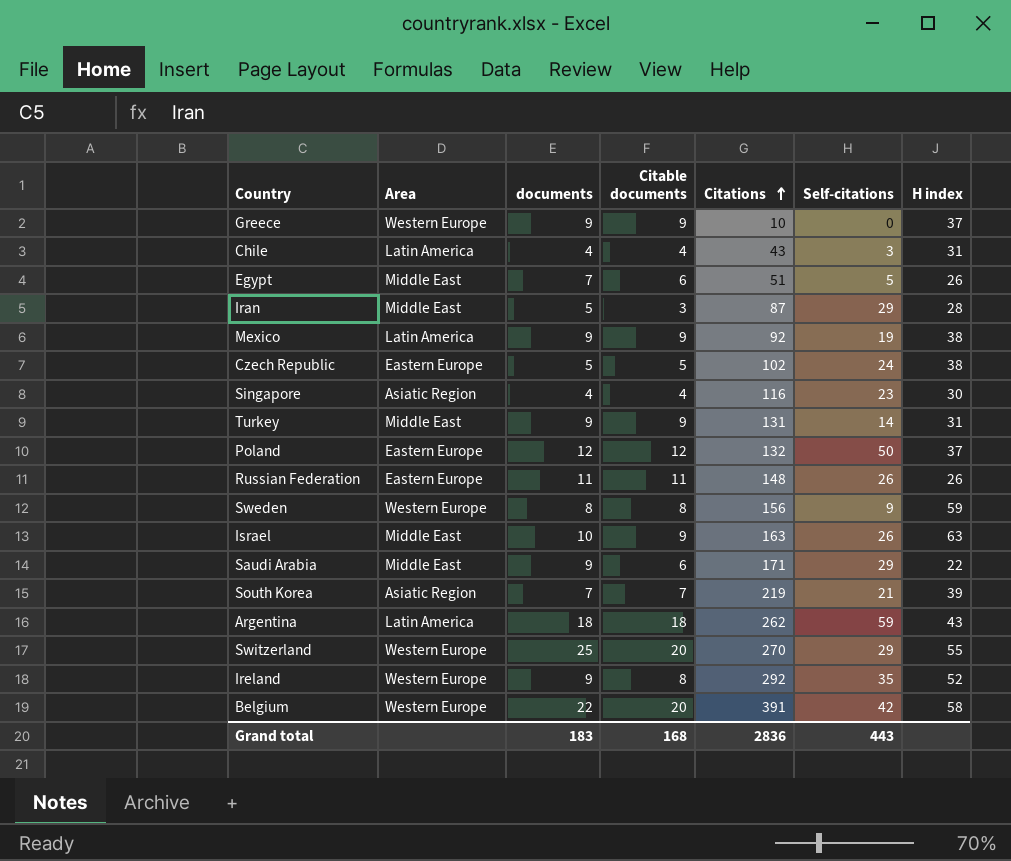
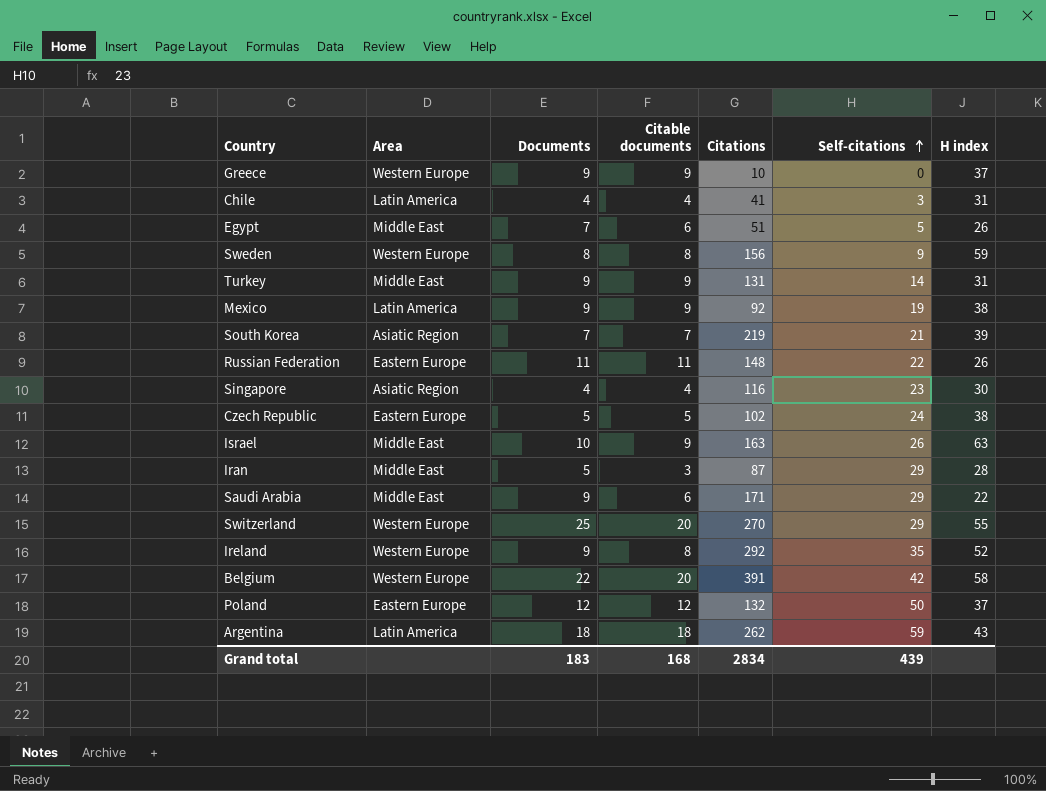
row order: Citations ascending -> Self-citations ascending
column name: documents -> Documents
Chile | Citations: 43 -> 41
Russian Federation | Self-citations: 26 -> 22
Grand total | Citations: 2836 -> 2834
Grand total | Self-citations: 443 -> 439

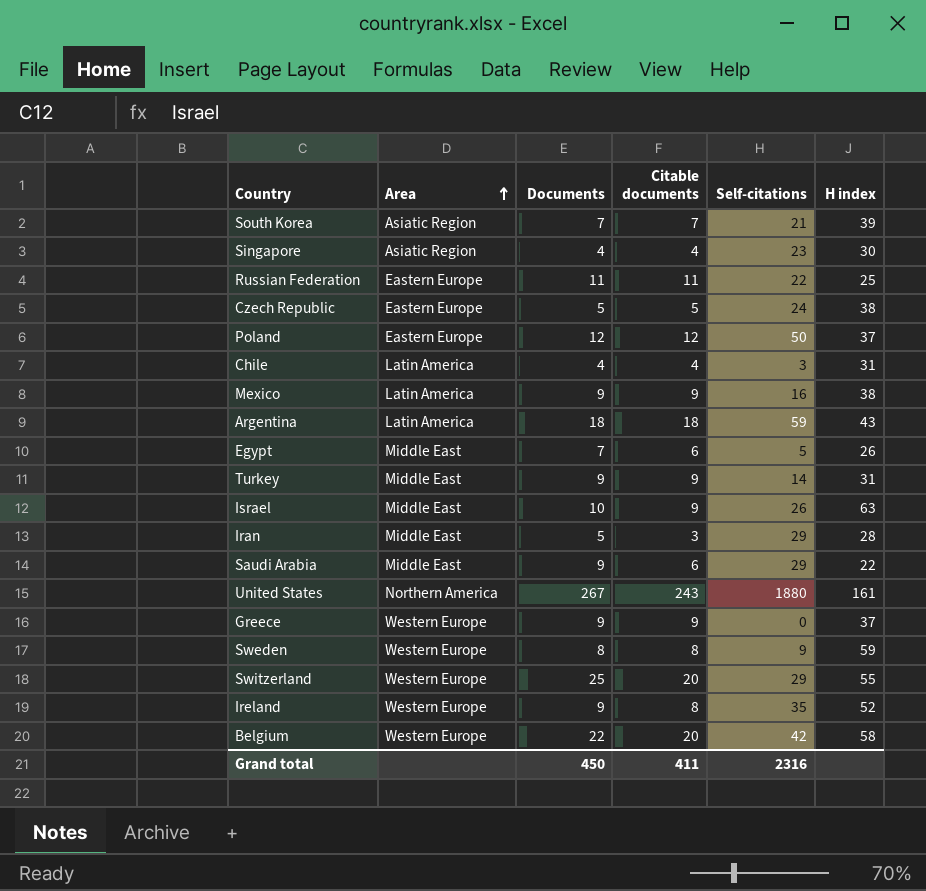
row order: Self-citations ascending -> Area ascending
column Citations | position: 5 -> none
Russian Federation | H index: 26 -> 25
Mexico | Self-citations: 19 -> 16
row United States: none -> Northern America | 267 | 243 | 1880 | 161
Grand total | Documents: 183 -> 450
Grand total | Citable documents: 168 -> 411
Grand total | Self-citations: 439 -> 2316

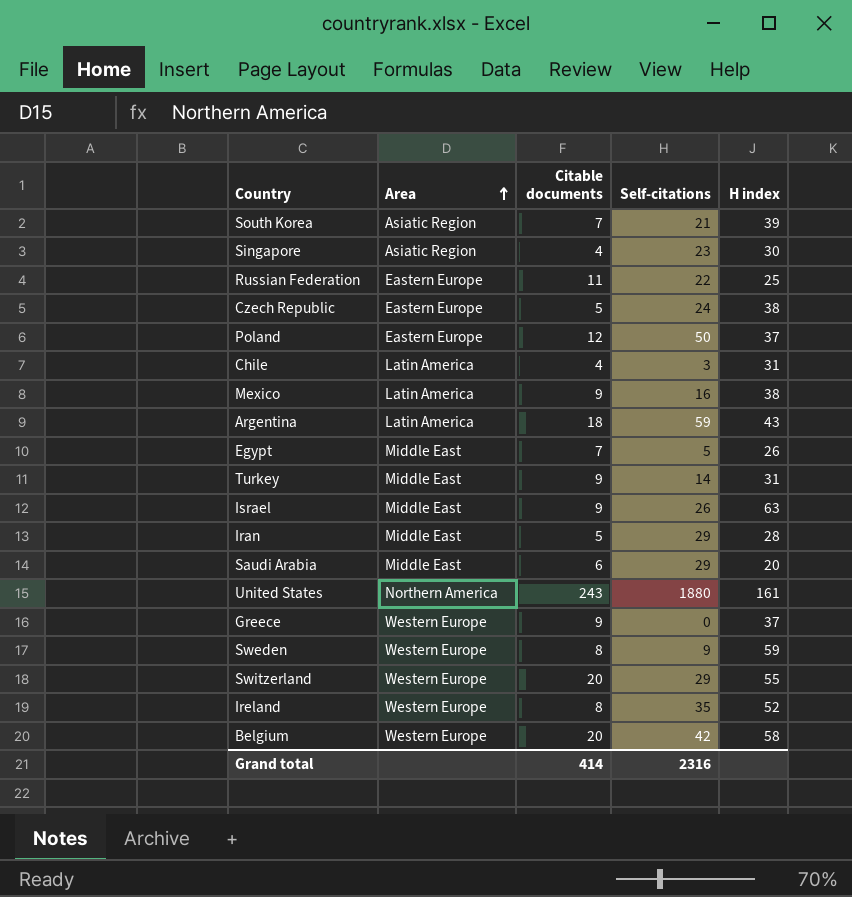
column Documents | position: 3 -> none
Egypt | Citable documents: 6 -> 7
Iran | Citable documents: 3 -> 5
Saudi Arabia | H index: 22 -> 20
Grand total | Citable documents: 411 -> 414

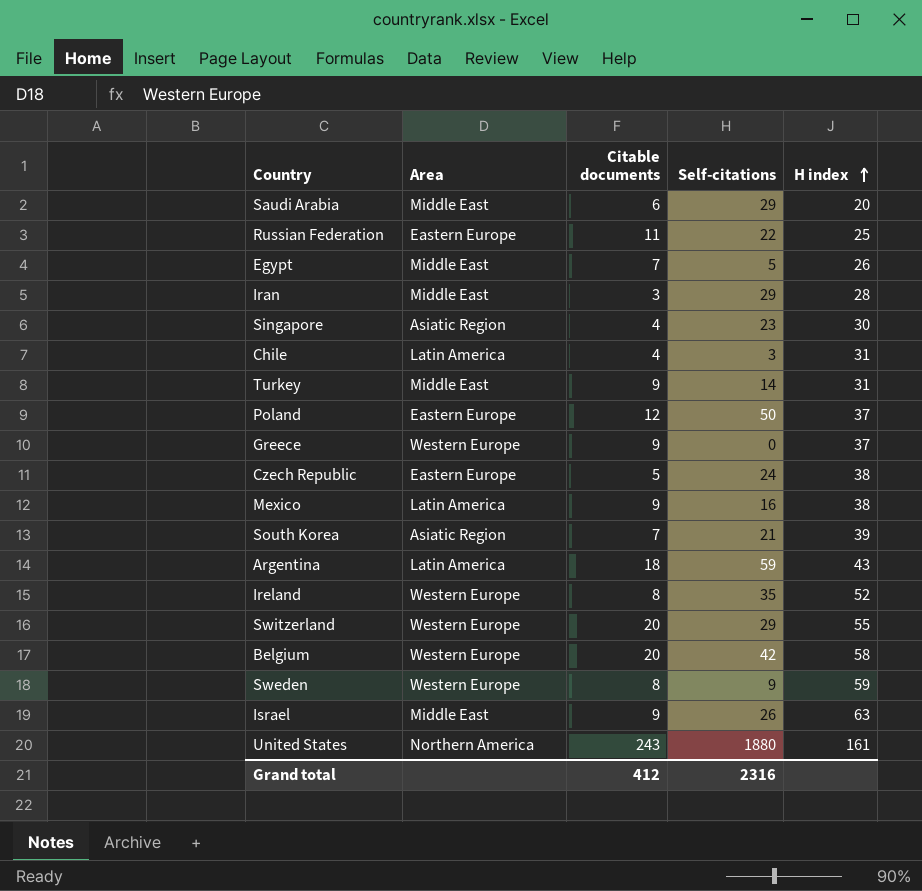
row order: Area ascending -> H index ascending
Iran | Citable documents: 5 -> 3
Grand total | Citable documents: 414 -> 412

